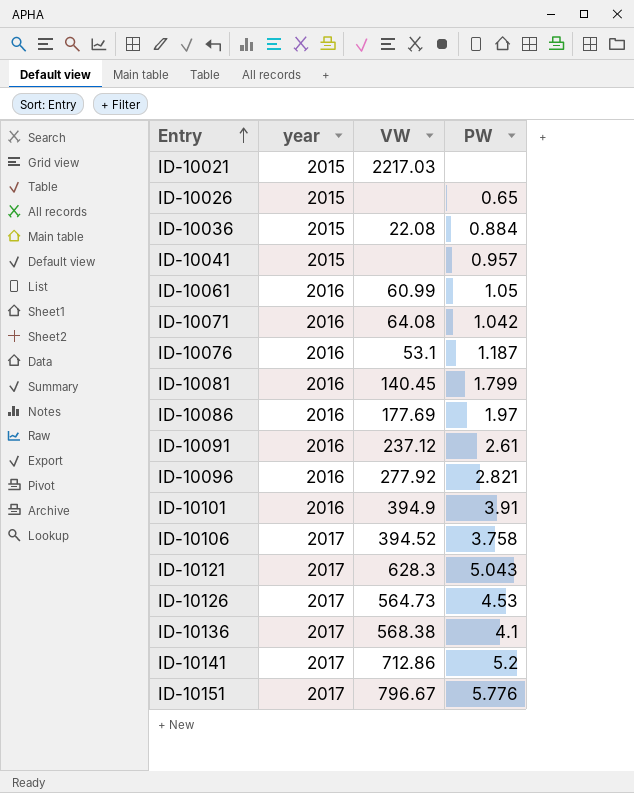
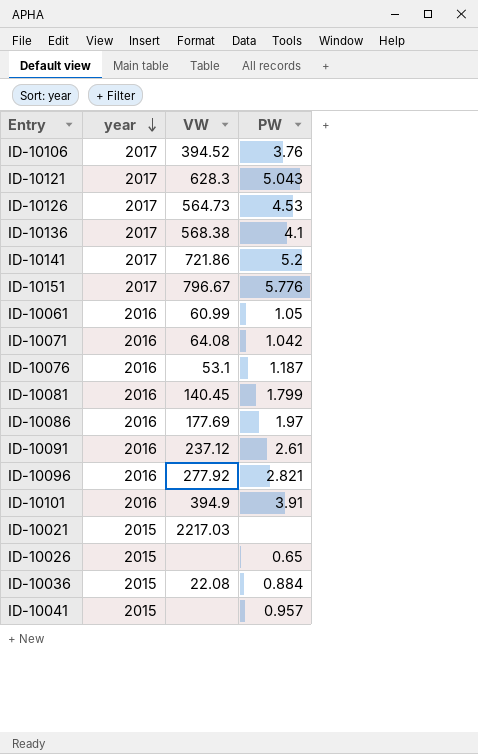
row order: Entry ascending -> year descending
ID-10106 | PW: 3.758 -> 3.76
ID-10141 | VW: 712.86 -> 721.86

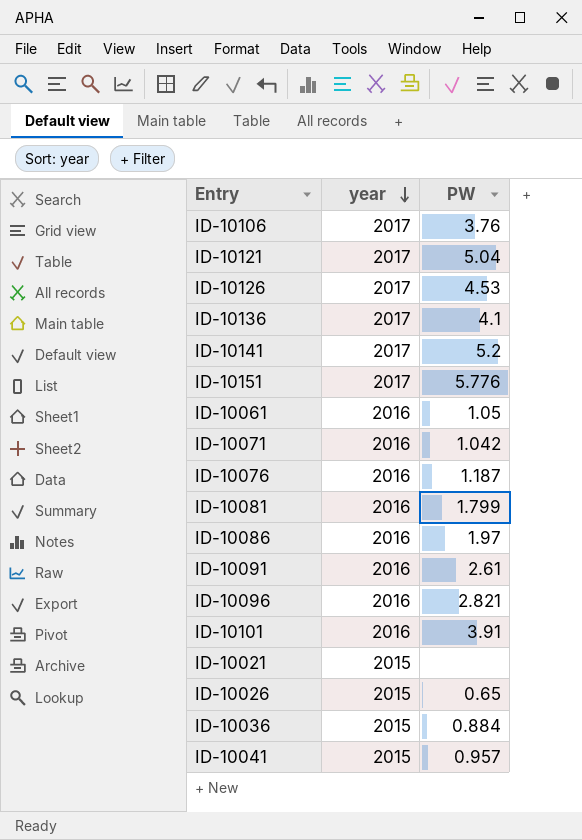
column VW | position: 3 -> none
ID-10121 | PW: 5.043 -> 5.04

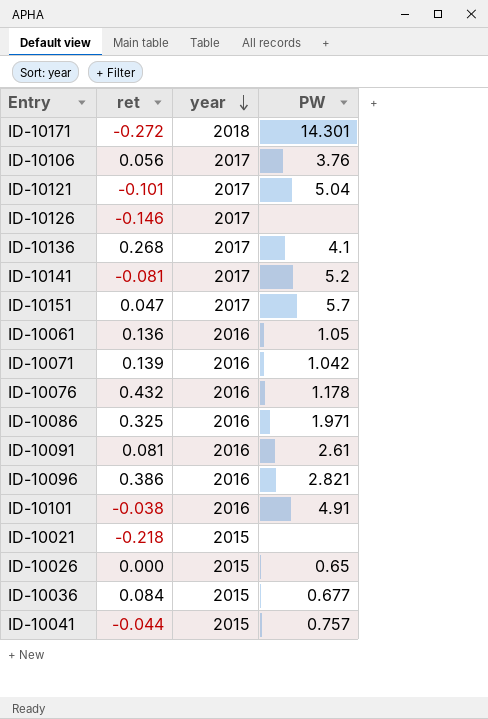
column ret | position: none -> 2
row ID-10081: 2016 | 1.799 -> none
row ID-10171: none -> -0.272 | 2018 | 14.301
ID-10126 | PW: 4.53 -> none
ID-10151 | PW: 5.776 -> 5.7
ID-10076 | PW: 1.187 -> 1.178
ID-10086 | PW: 1.97 -> 1.971
ID-10101 | PW: 3.91 -> 4.91
ID-10036 | PW: 0.884 -> 0.677
ID-10041 | PW: 0.957 -> 0.757

